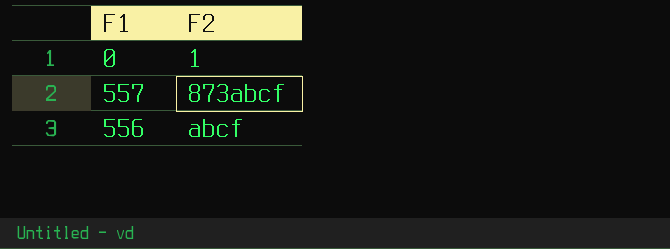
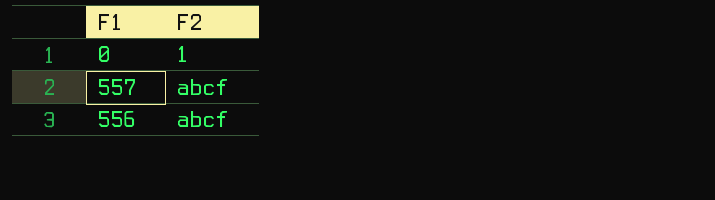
557 | F2: 873abcf -> abcf

